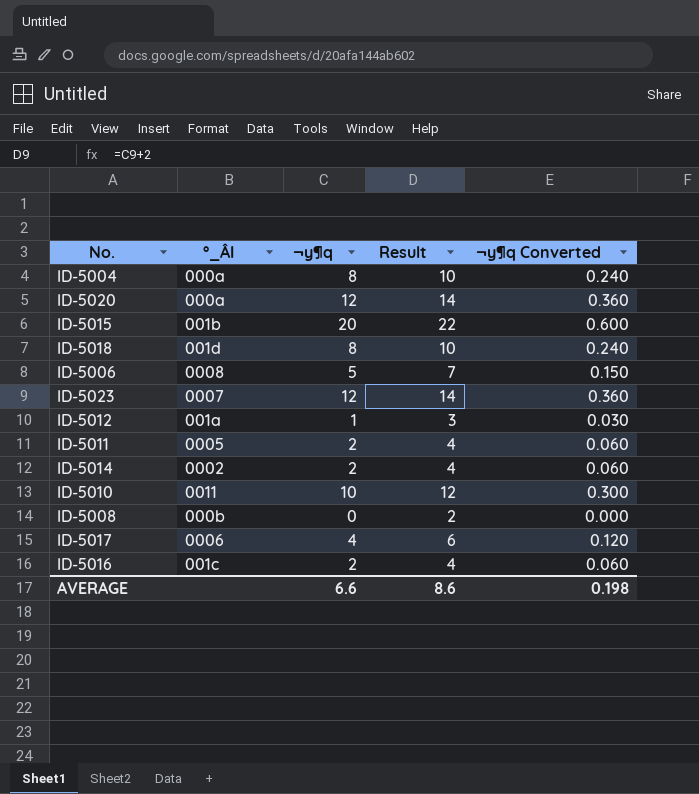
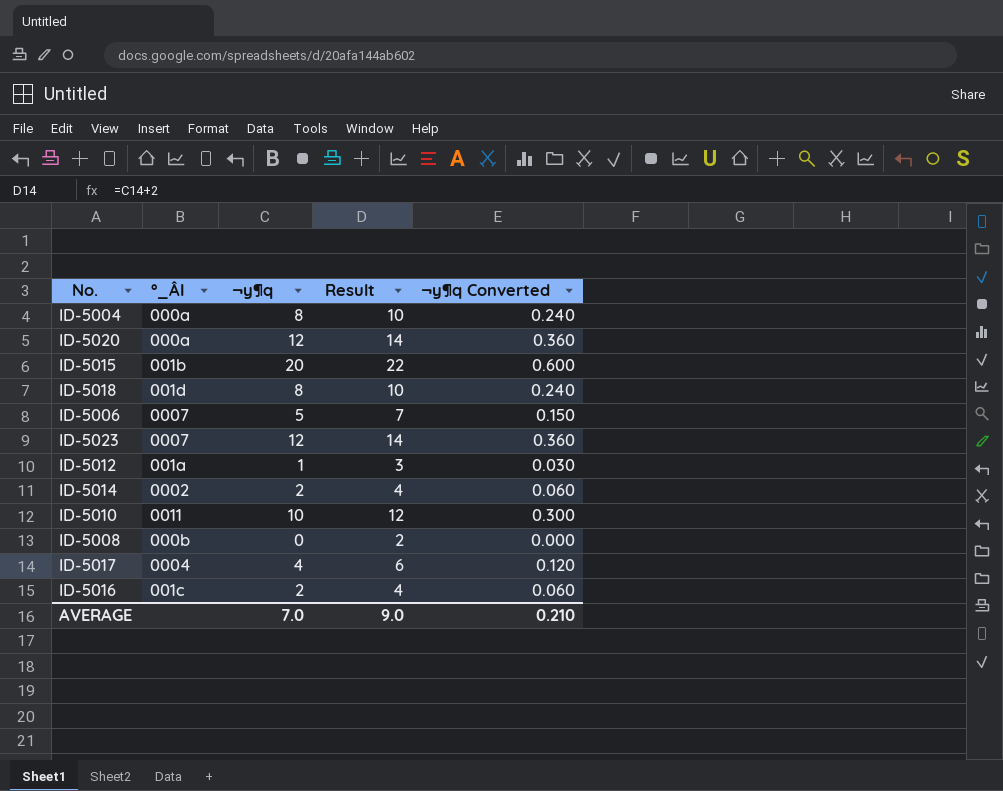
row ID-5011: 0005 | 2 | 4 | 0.060 -> none
ID-5006 | °_ÂI: 0008 -> 0007
ID-5017 | °_ÂI: 0006 -> 0004
AVERAGE | ¬y¶q: 6.6 -> 7.0
AVERAGE | Result: 8.6 -> 9.0
AVERAGE | ¬y¶q Converted: 0.198 -> 0.210

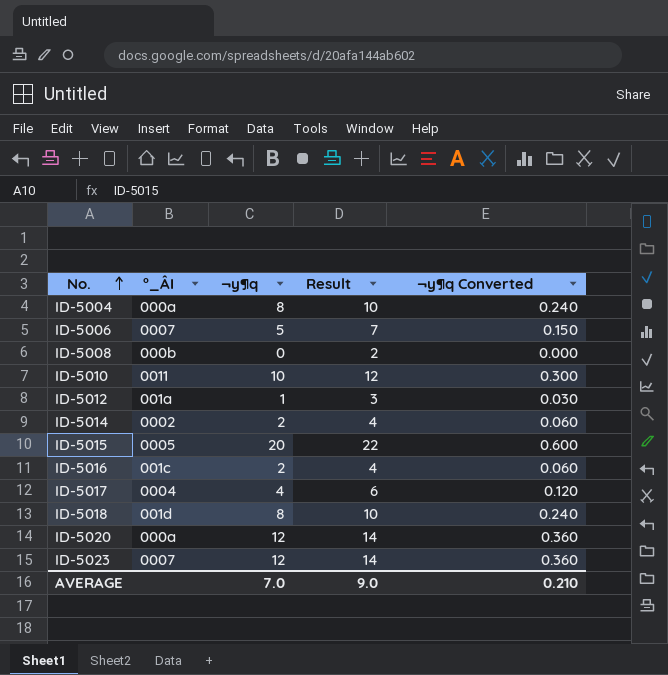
row order: none -> No. ascending
ID-5015 | °_ÂI: 001b -> 0005

